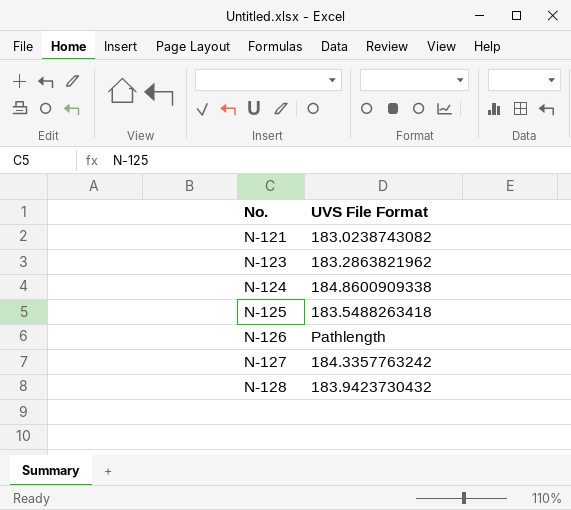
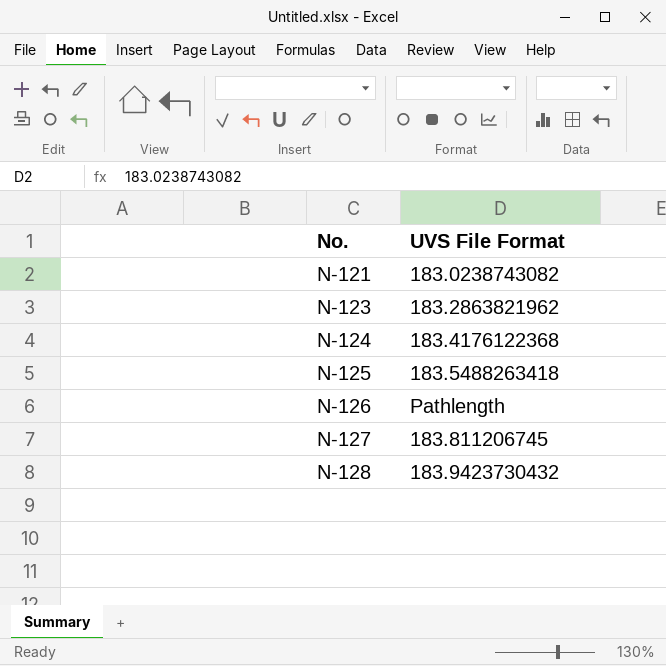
N-124 | UVS File Format: 184.8600909338 -> 183.4176122368
N-127 | UVS File Format: 184.3357763242 -> 183.811206745

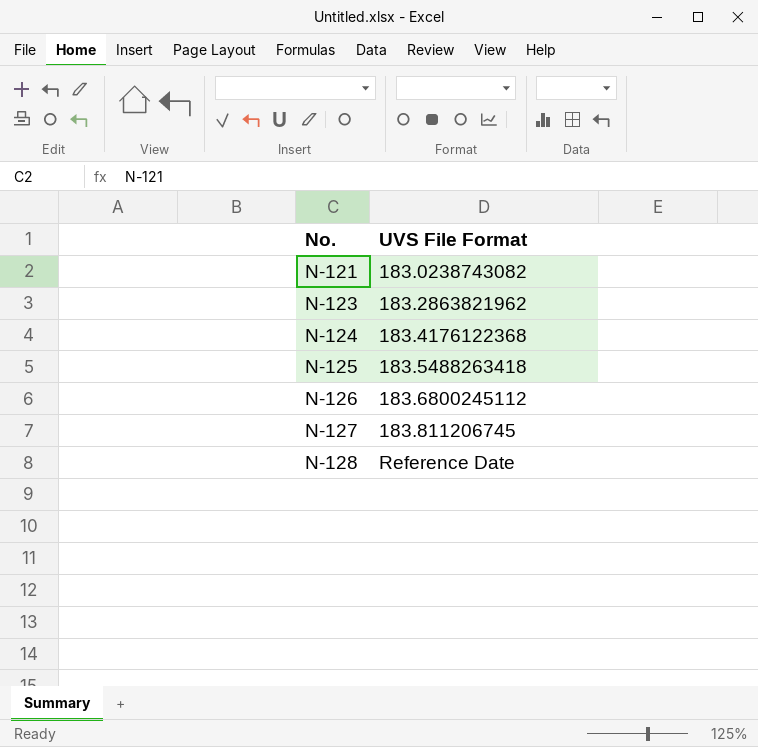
N-126 | UVS File Format: Pathlength -> 183.6800245112
N-128 | UVS File Format: 183.9423730432 -> Reference Date

